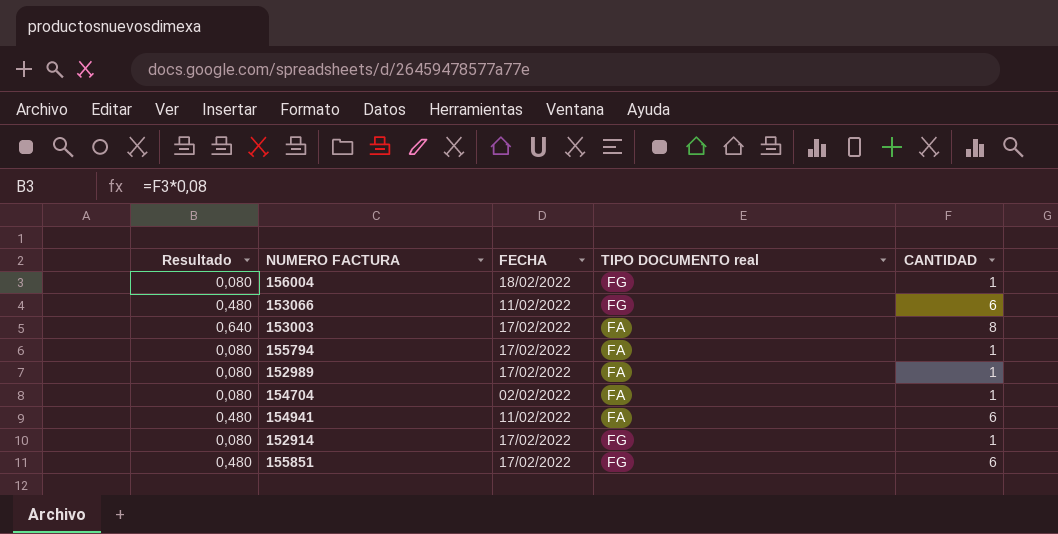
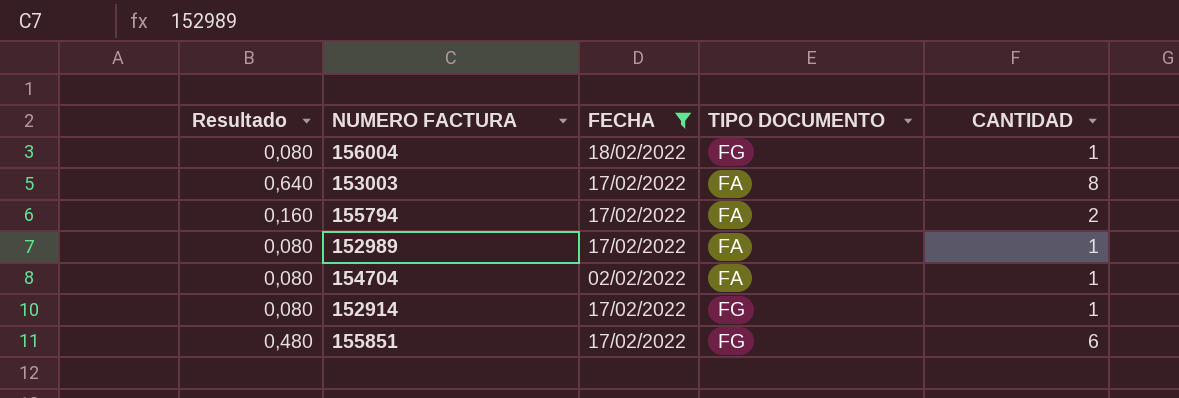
filter: none -> FECHA != 11/02/2022
column name: TIPO DOCUMENTO real -> TIPO DOCUMENTO
155794 | Resultado: 0,080 -> 0,160
155794 | CANTIDAD: 1 -> 2

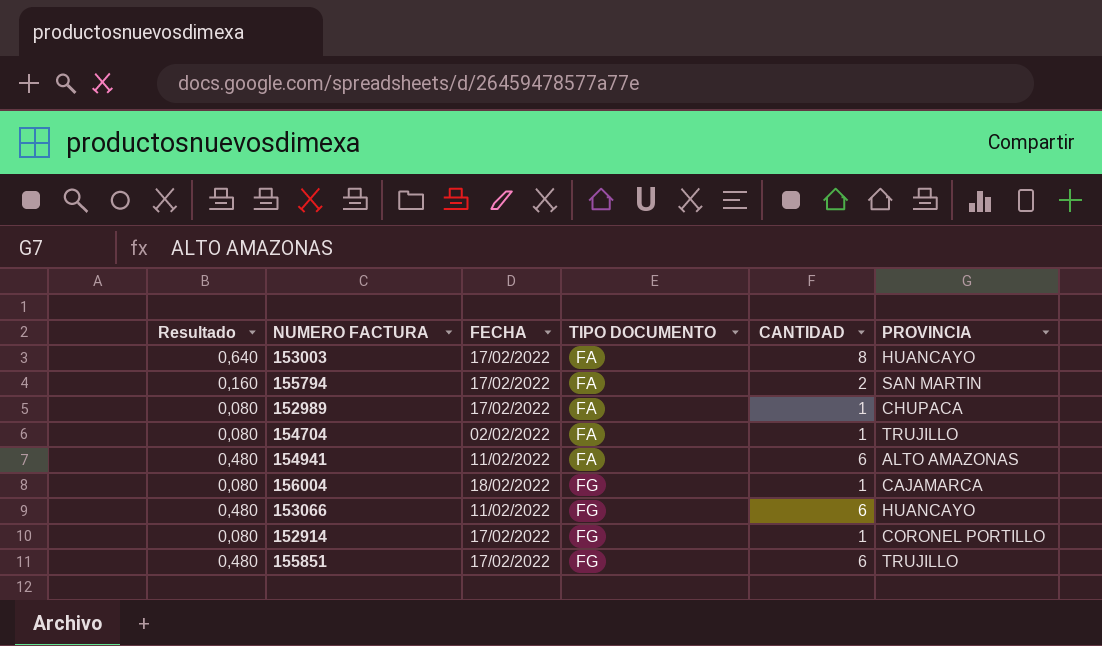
filter: FECHA != 11/02/2022 -> none
row order: none -> TIPO DOCUMENTO ascending
column PROVINCIA | position: none -> 6

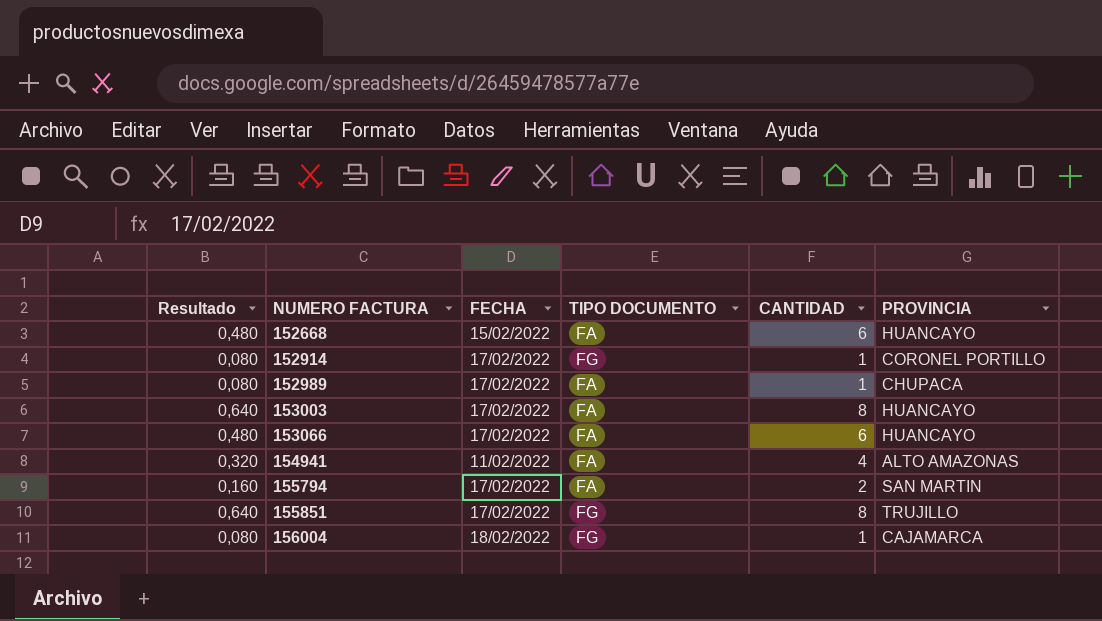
row order: TIPO DOCUMENTO ascending -> NUMERO FACTURA ascending
row 154704: 0,080 | 02/02/2022 | FA | 1 | TRUJILLO -> none
row 152668: none -> 0,480 | 15/02/2022 | FA | 6 | HUANCAYO
153066 | FECHA: 11/02/2022 -> 17/02/2022
153066 | TIPO DOCUMENTO: FG -> FA
154941 | Resultado: 0,480 -> 0,320
154941 | CANTIDAD: 6 -> 4
155851 | Resultado: 0,480 -> 0,640
155851 | CANTIDAD: 6 -> 8

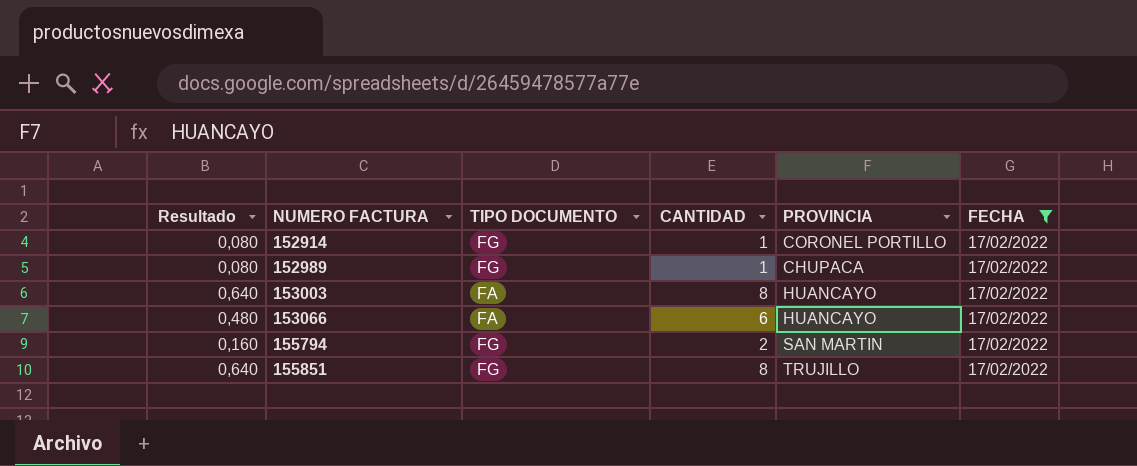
filter: none -> FECHA = 17/02/2022
column FECHA | position: 3 -> 6
152989 | TIPO DOCUMENTO: FA -> FG
155794 | TIPO DOCUMENTO: FA -> FG

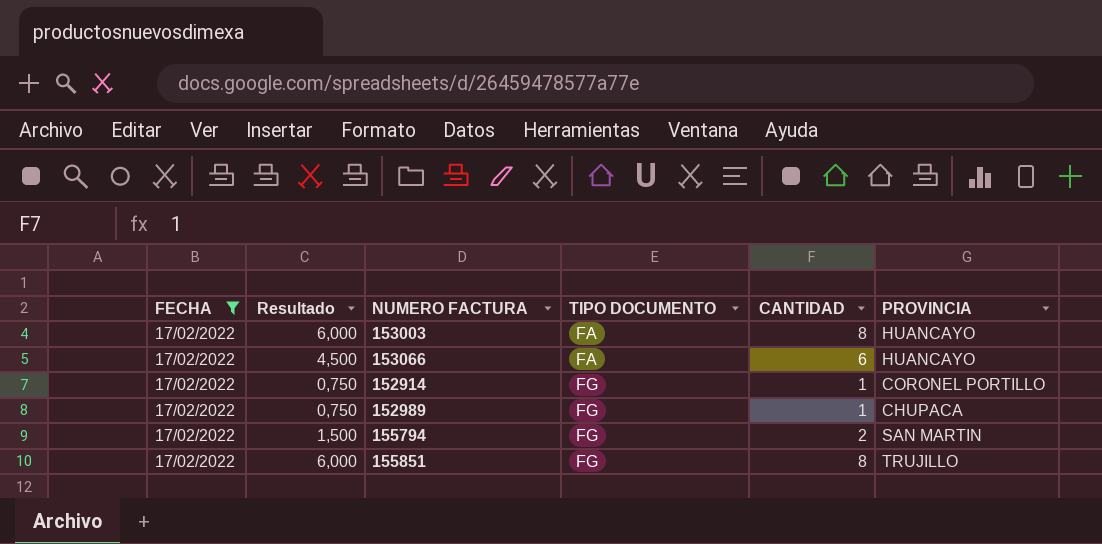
row order: NUMERO FACTURA ascending -> TIPO DOCUMENTO ascending
column FECHA | position: 6 -> 1
column Resultado | formula: [CANTIDAD] * 0,08 -> [CANTIDAD] * 0,75

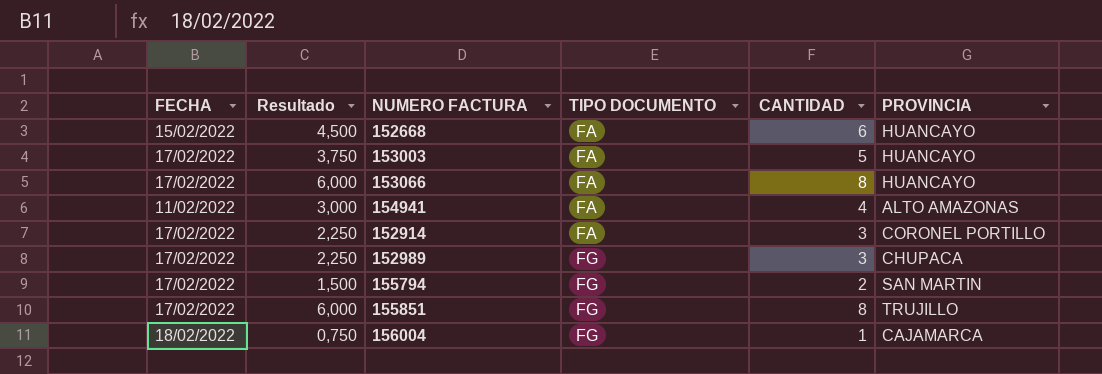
filter: FECHA = 17/02/2022 -> none
153003 | Resultado: 6,000 -> 3,750
153003 | CANTIDAD: 8 -> 5
153066 | Resultado: 4,500 -> 6,000
153066 | CANTIDAD: 6 -> 8
152914 | Resultado: 0,750 -> 2,250
152914 | TIPO DOCUMENTO: FG -> FA
152914 | CANTIDAD: 1 -> 3
152989 | Resultado: 0,750 -> 2,250
152989 | CANTIDAD: 1 -> 3

